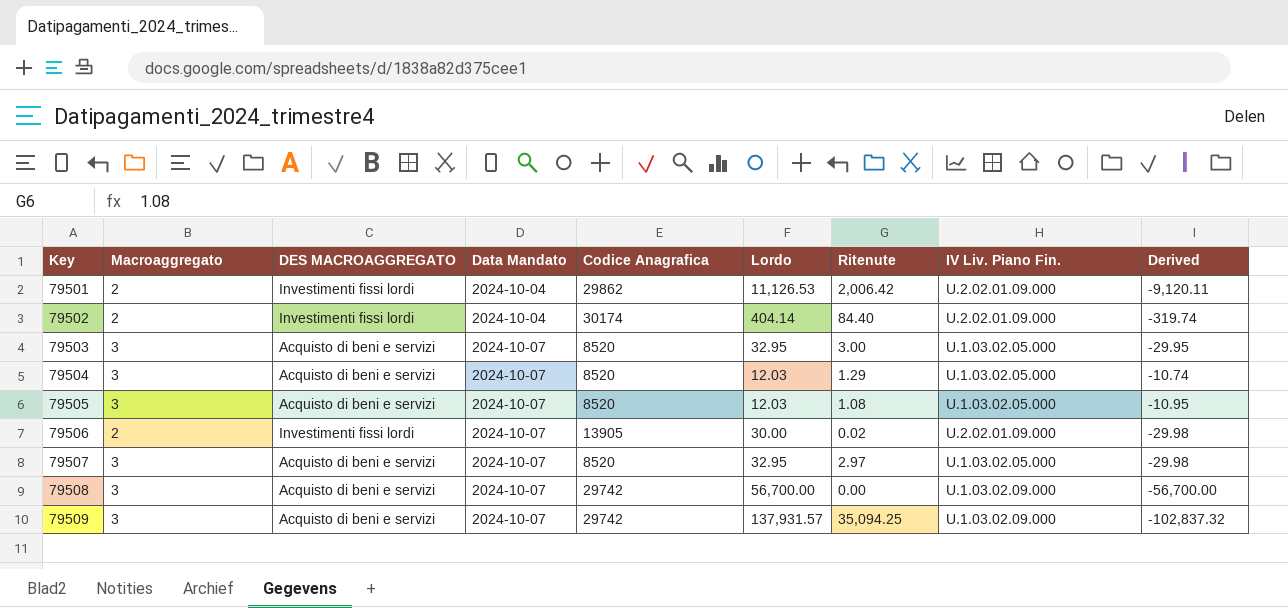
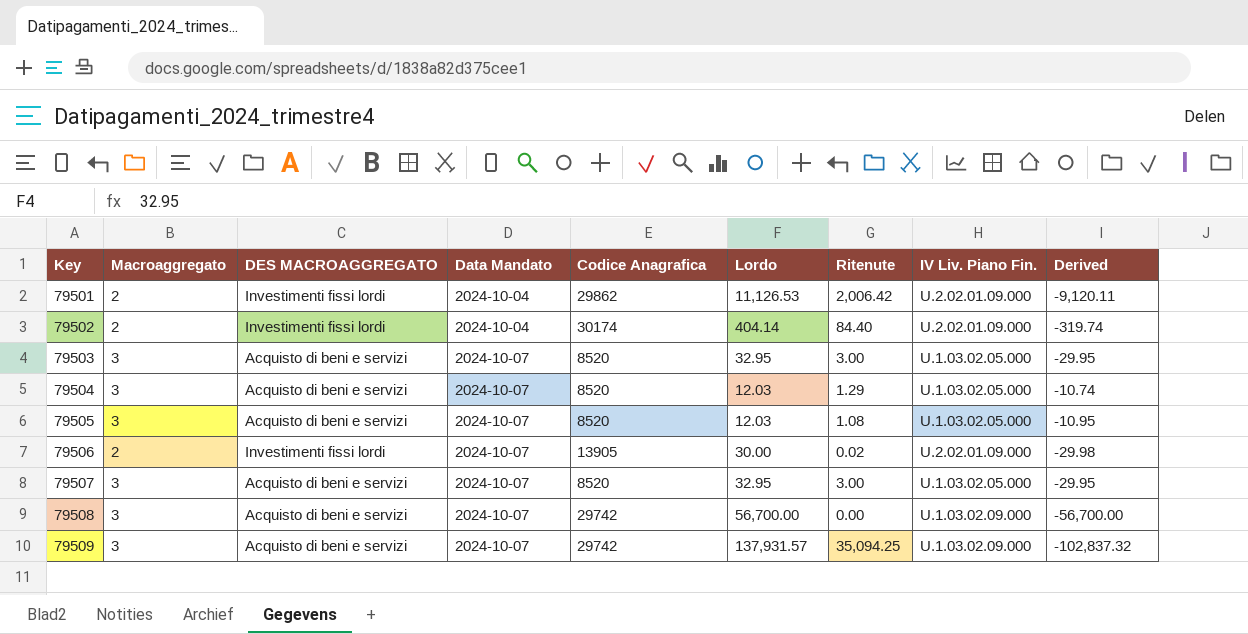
79507 | Ritenute: 2.97 -> 3.00
79507 | Derived: -29.98 -> -29.95

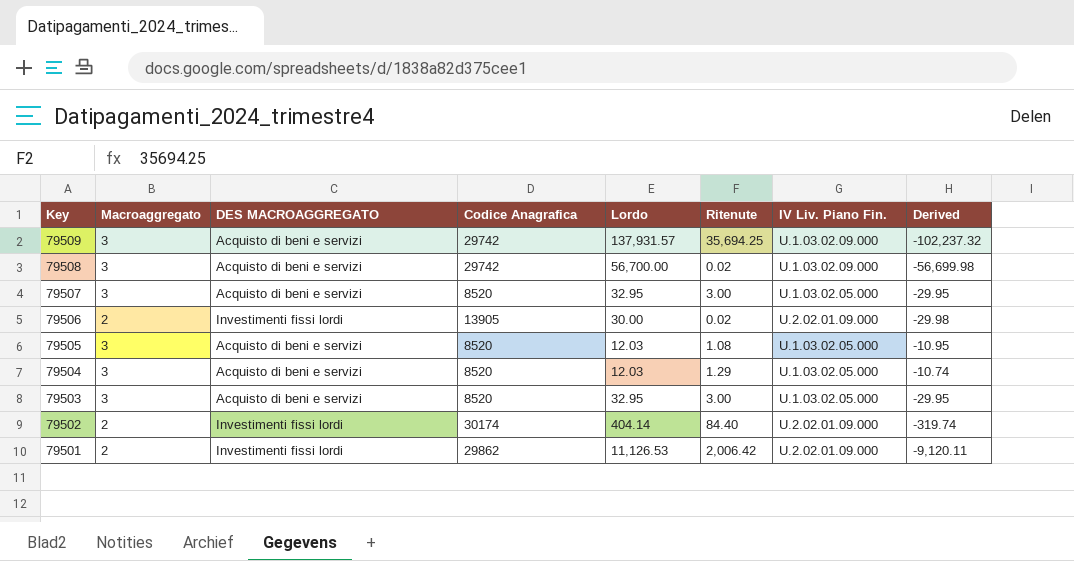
row order: Key ascending -> Key descending
column Data Mandato | position: 4 -> none
79509 | Ritenute: 35,094.25 -> 35,694.25
79509 | Derived: -102,837.32 -> -102,237.32
79508 | Ritenute: 0.00 -> 0.02
79508 | Derived: -56,700.00 -> -56,699.98

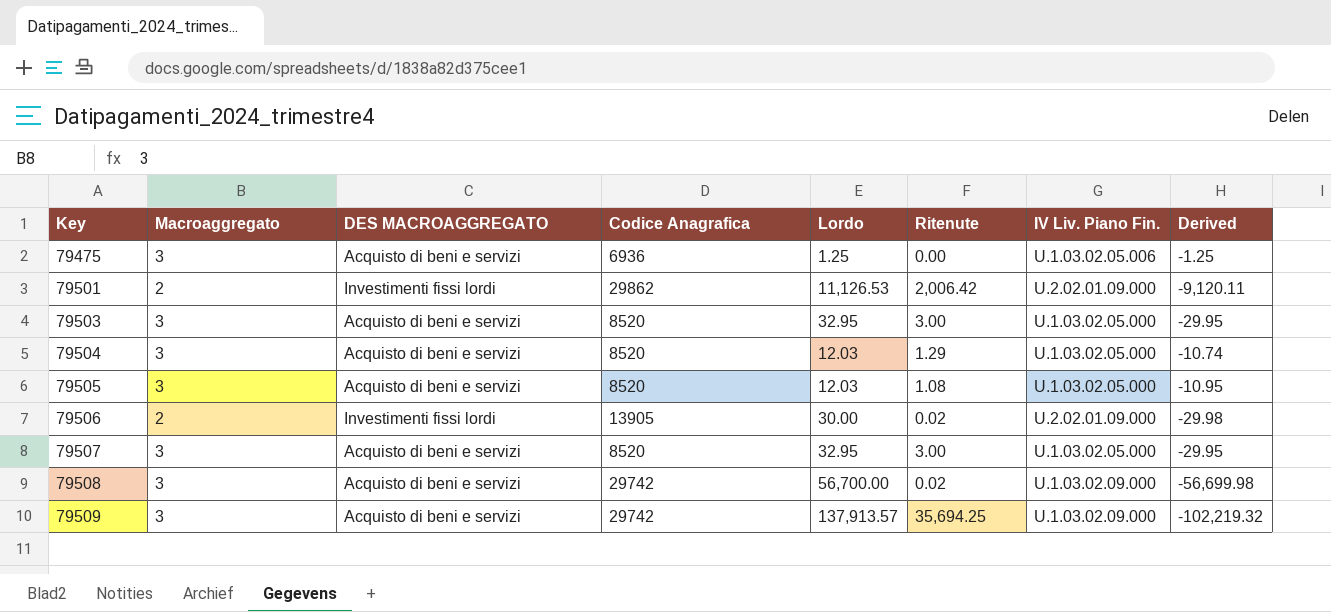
row order: Key descending -> Key ascending
row 79502: 2 | Investimenti fissi lordi | 30174 | 404.14 | 84.40 | U.2.02.01.09.000 | -319.74 -> none
row 79475: none -> 3 | Acquisto di beni e servizi | 6936 | 1.25 | 0.00 | U.1.03.02.05.006 | -1.25
79509 | Lordo: 137,931.57 -> 137,913.57
79509 | Derived: -102,237.32 -> -102,219.32

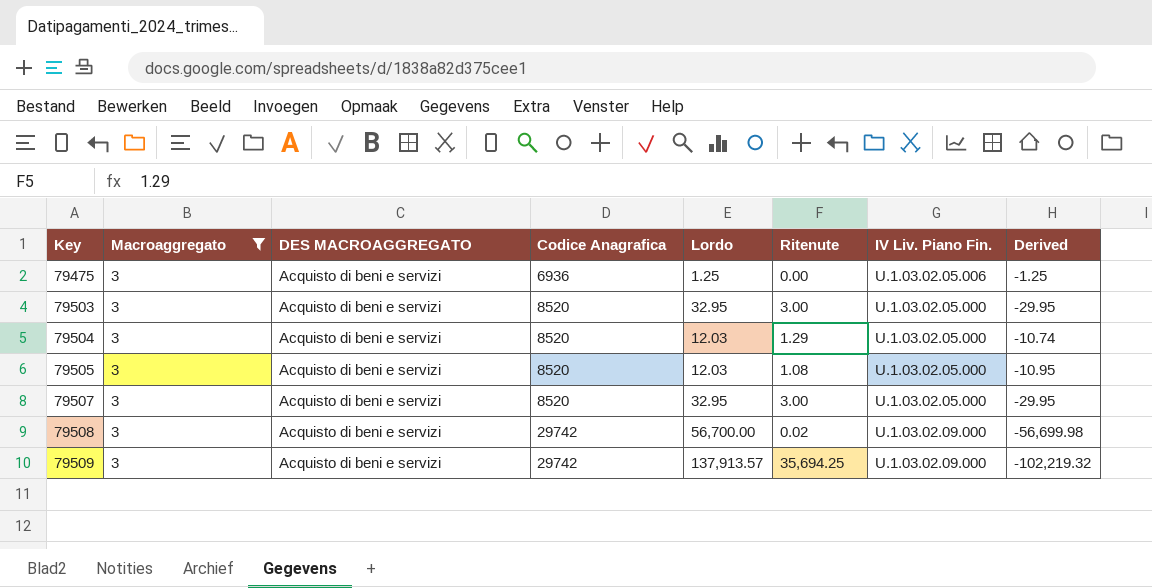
filter: none -> Macroaggregato = 3

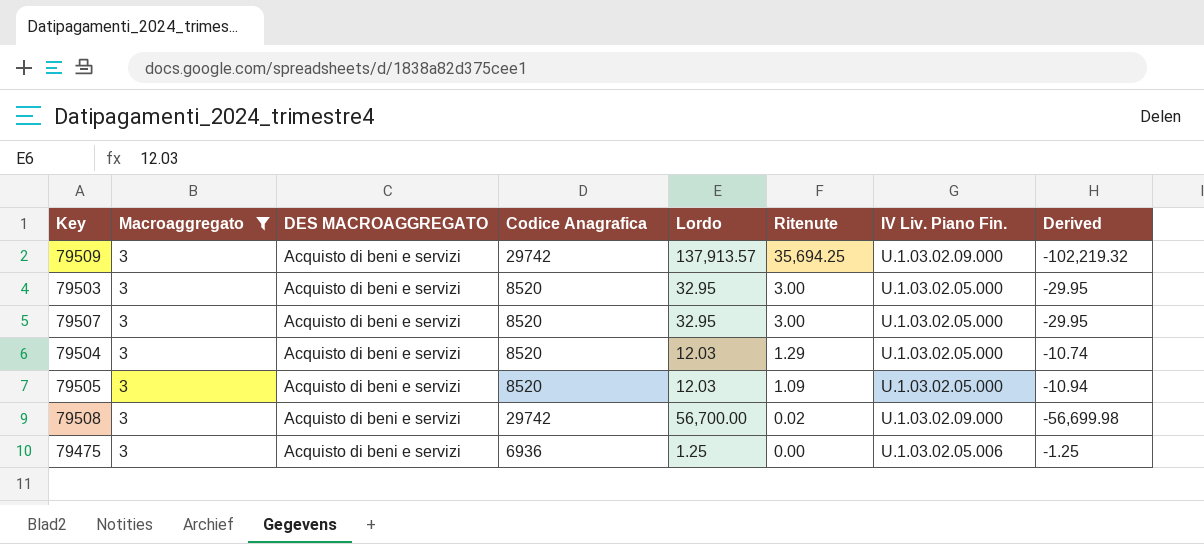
row order: Key ascending -> Ritenute descending
79505 | Ritenute: 1.08 -> 1.09
79505 | Derived: -10.95 -> -10.94

